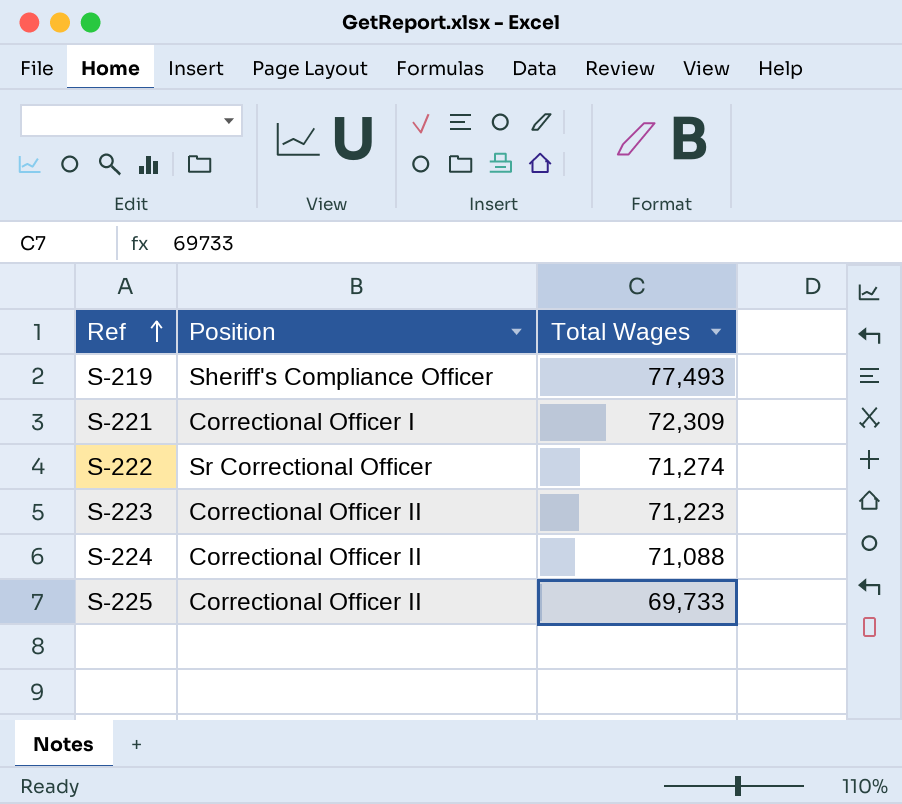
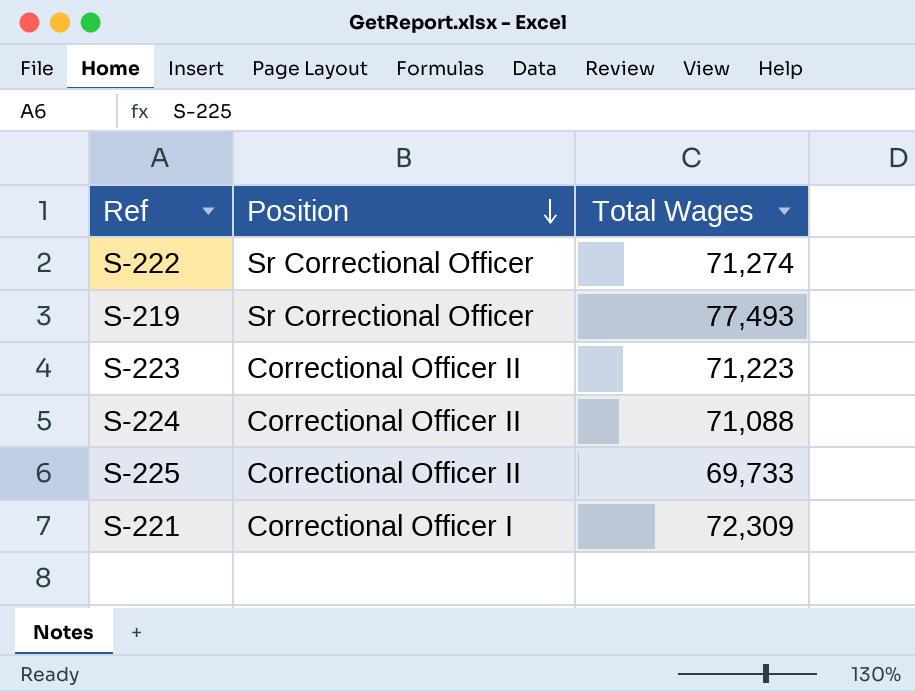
row order: Ref ascending -> Position descending
S-219 | Position: Sheriff's Compliance Officer -> Sr Correctional Officer

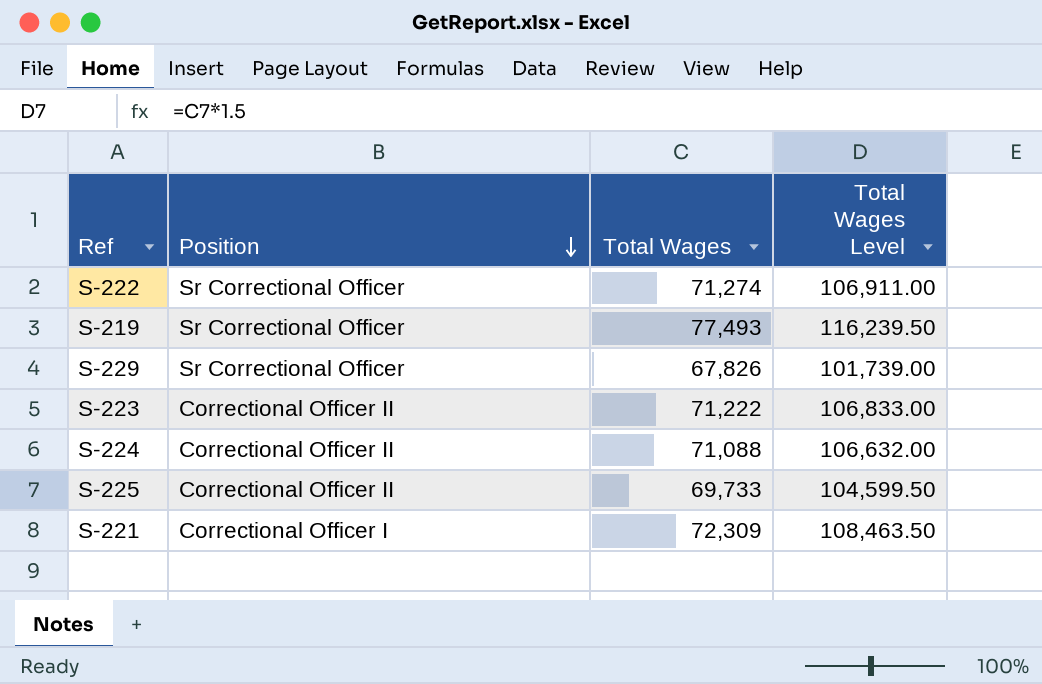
column Total Wages Level | formula: none -> [Total Wages] * 1.5
row S-229: none -> Sr Correctional Officer | 67,826 | 101,739.00
S-223 | Total Wages: 71,223 -> 71,222

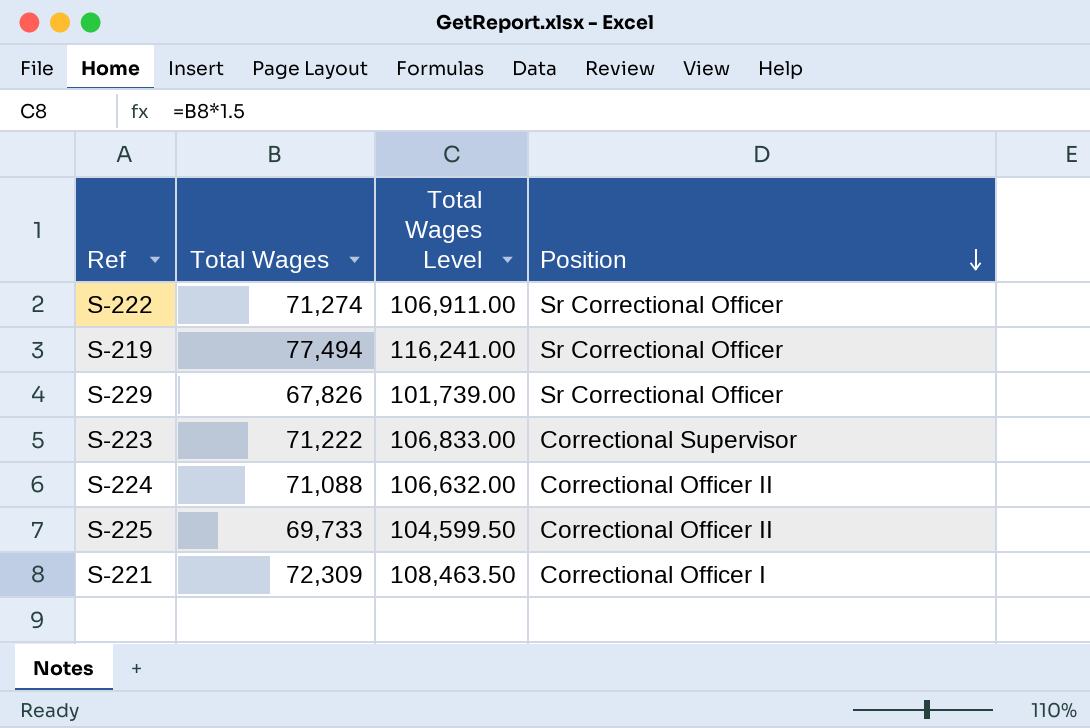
column Position | position: 2 -> 4
S-219 | Total Wages: 77,493 -> 77,494
S-219 | Total Wages Level: 116,239.50 -> 116,241.00
S-223 | Position: Correctional Officer II -> Correctional Supervisor

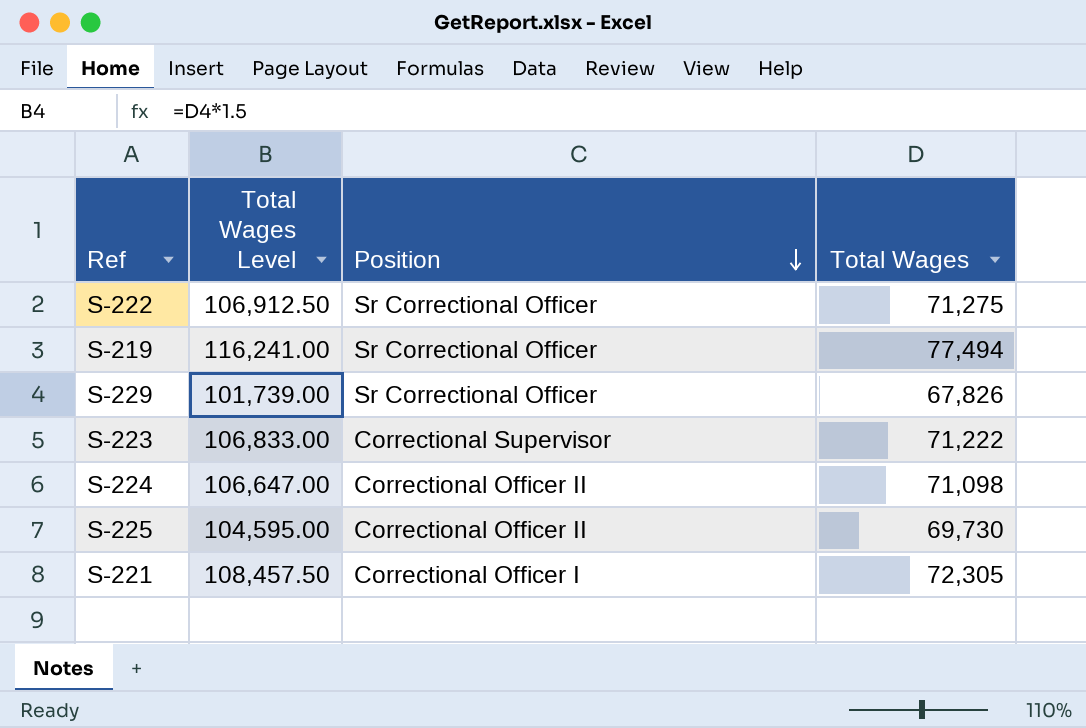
column Total Wages | position: 2 -> 4
S-222 | Total Wages Level: 106,911.00 -> 106,912.50
S-222 | Total Wages: 71,274 -> 71,275
S-224 | Total Wages Level: 106,632.00 -> 106,647.00
S-224 | Total Wages: 71,088 -> 71,098
S-225 | Total Wages Level: 104,599.50 -> 104,595.00
S-225 | Total Wages: 69,733 -> 69,730
S-221 | Total Wages Level: 108,463.50 -> 108,457.50
S-221 | Total Wages: 72,309 -> 72,305

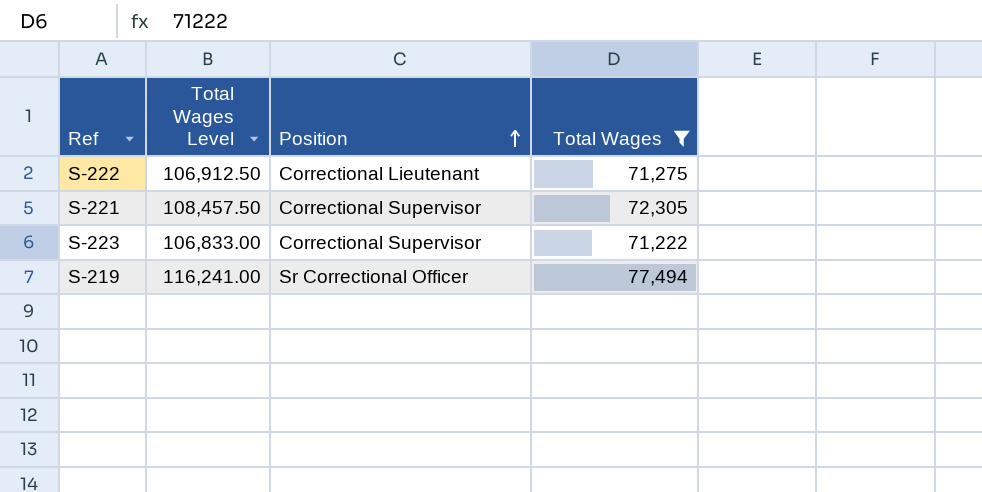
filter: none -> Total Wages >= 71,222
row order: Position descending -> Position ascending
S-222 | Position: Sr Correctional Officer -> Correctional Lieutenant
S-221 | Position: Correctional Officer I -> Correctional Supervisor

